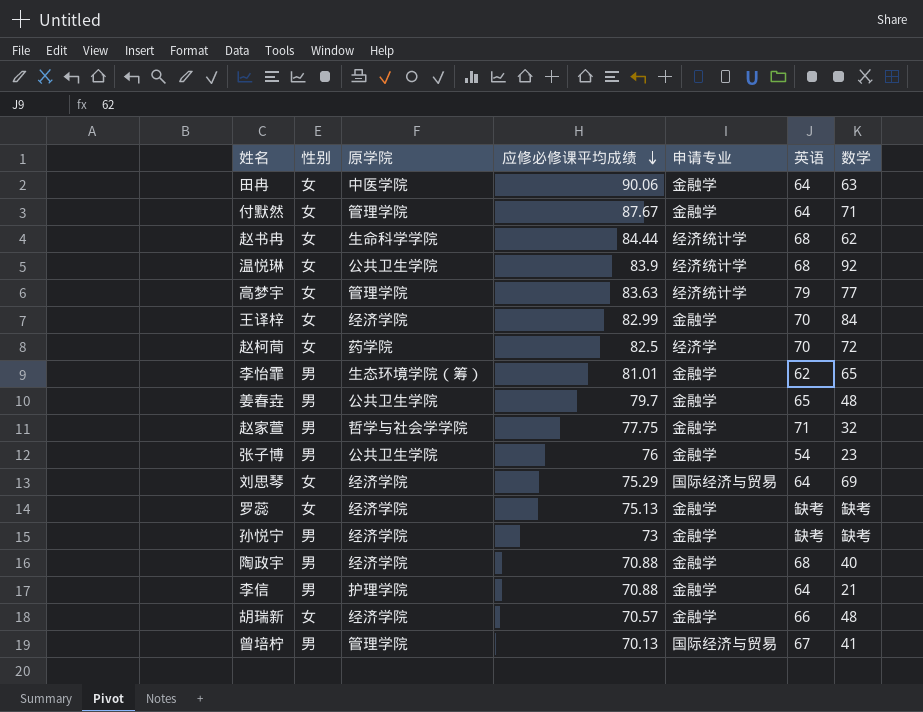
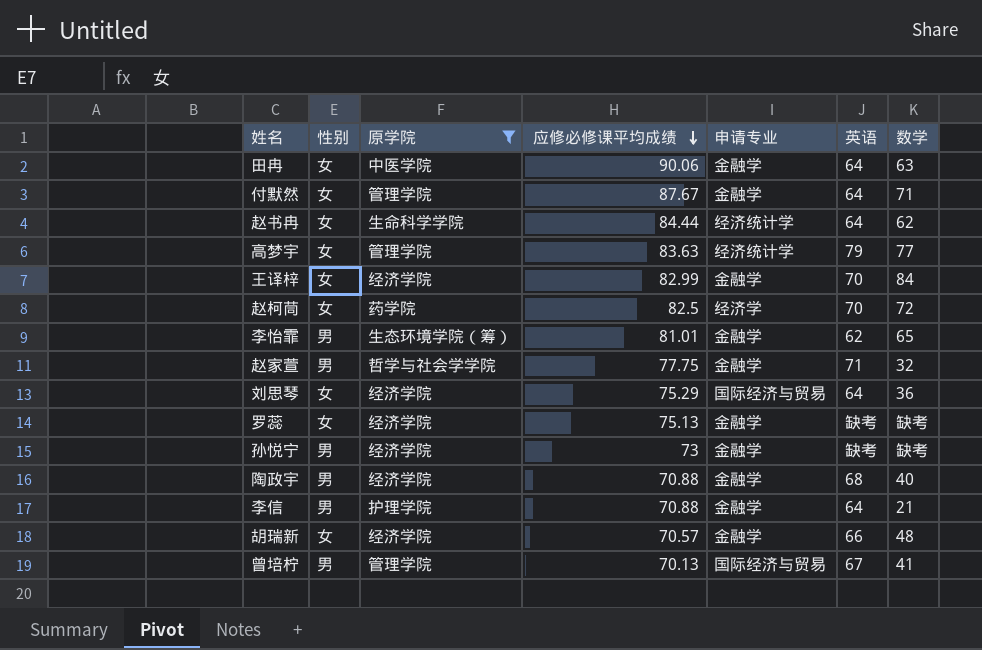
filter: none -> 原学院 != 公共卫生学院
赵书冉 | 英语: 68 -> 64
刘思琴 | 数学: 69 -> 36

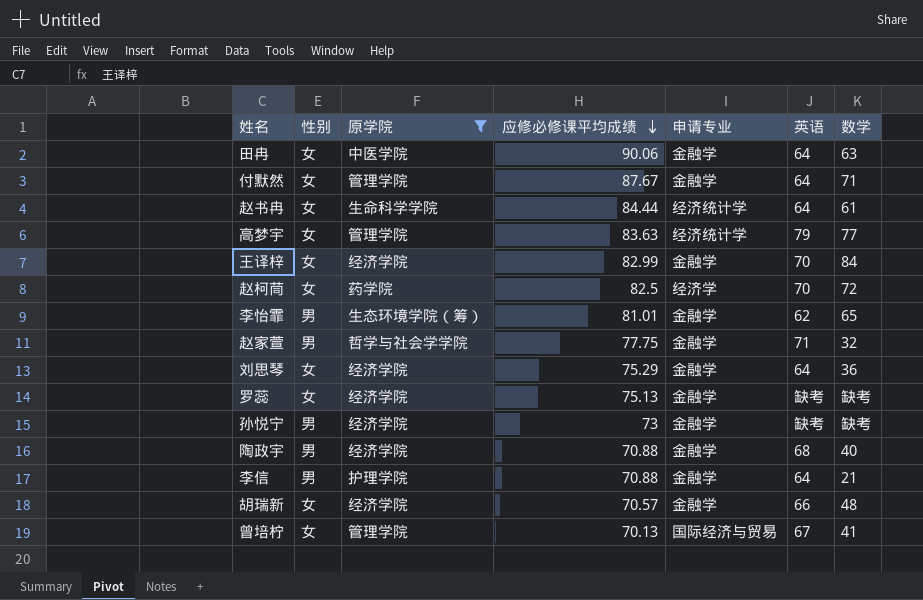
赵书冉 | 数学: 62 -> 61
刘思琴 | 申请专业: 国际经济与贸易 -> 金融学
曾培柠 | 性别: 男 -> 女

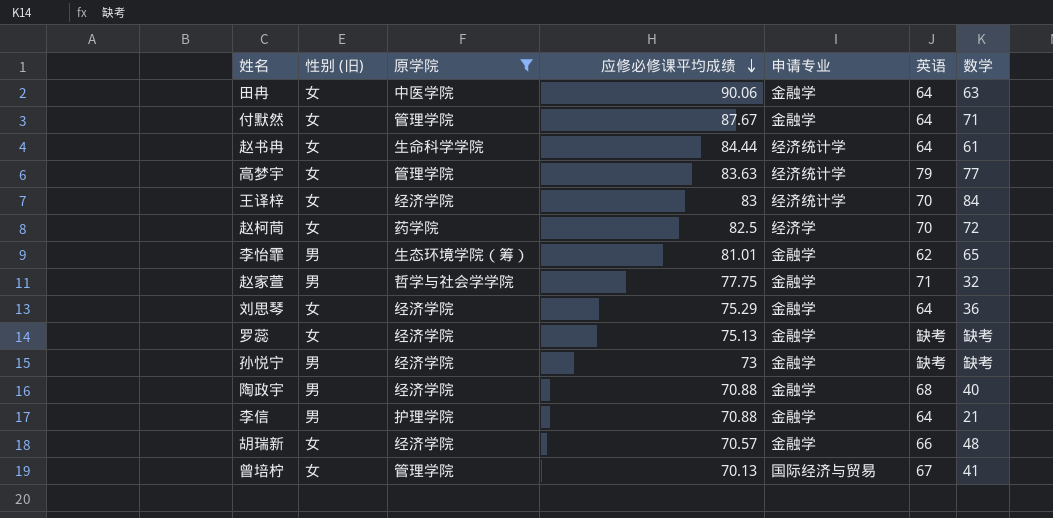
column name: 性别 -> 性别 (旧)
王译梓 | 应修必修课平均成绩: 82.99 -> 83
王译梓 | 申请专业: 金融学 -> 经济统计学

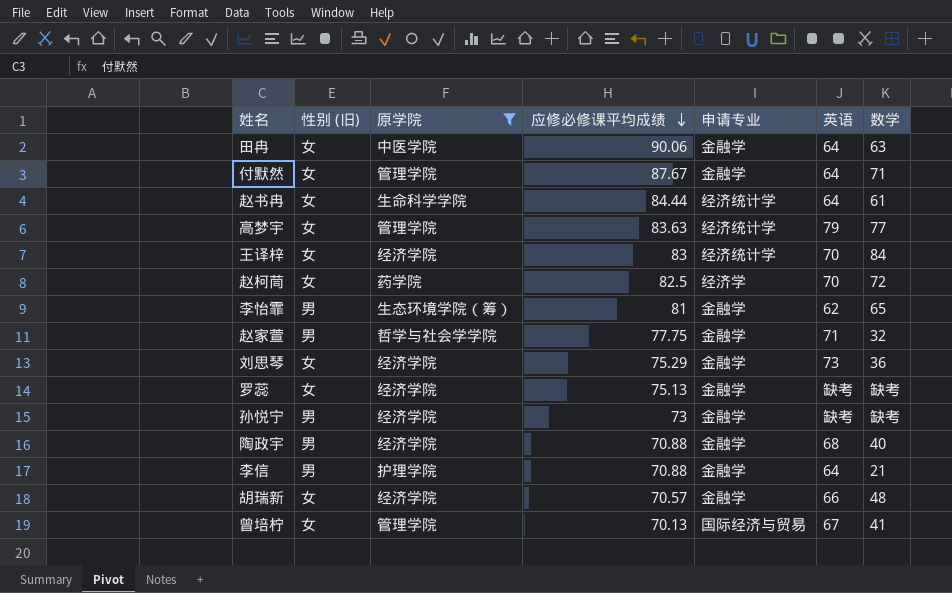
李怡霏 | 应修必修课平均成绩: 81.01 -> 81
刘思琴 | 英语: 64 -> 73

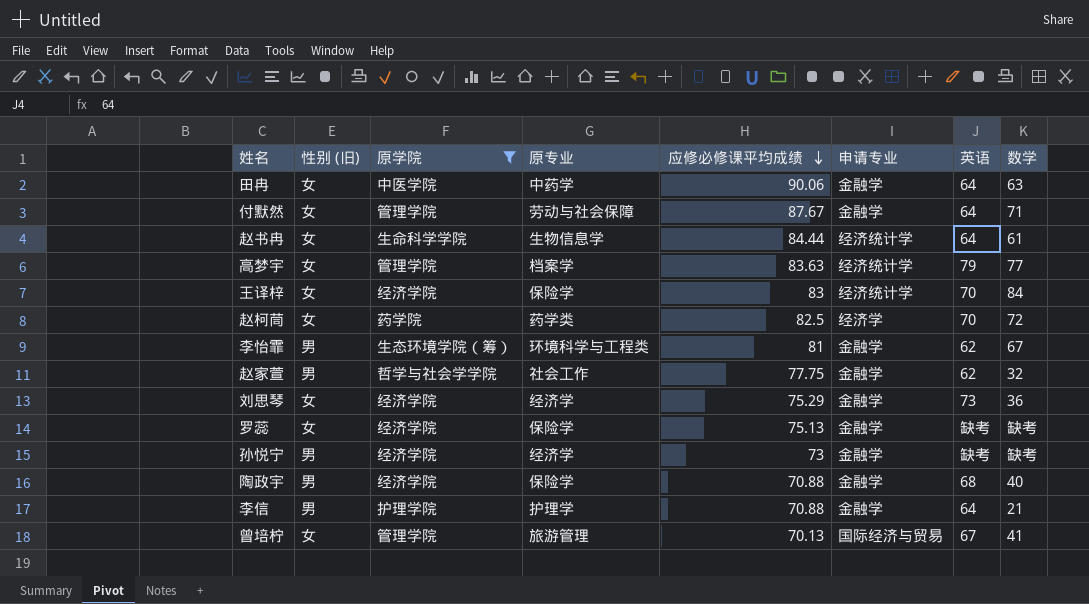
column 原专业 | position: none -> 4
row 胡瑞新: 女 | 经济学院 | 70.57 | 金融学 | 66 | 48 -> none
李怡霏 | 数学: 65 -> 67
赵家萱 | 英语: 71 -> 62

